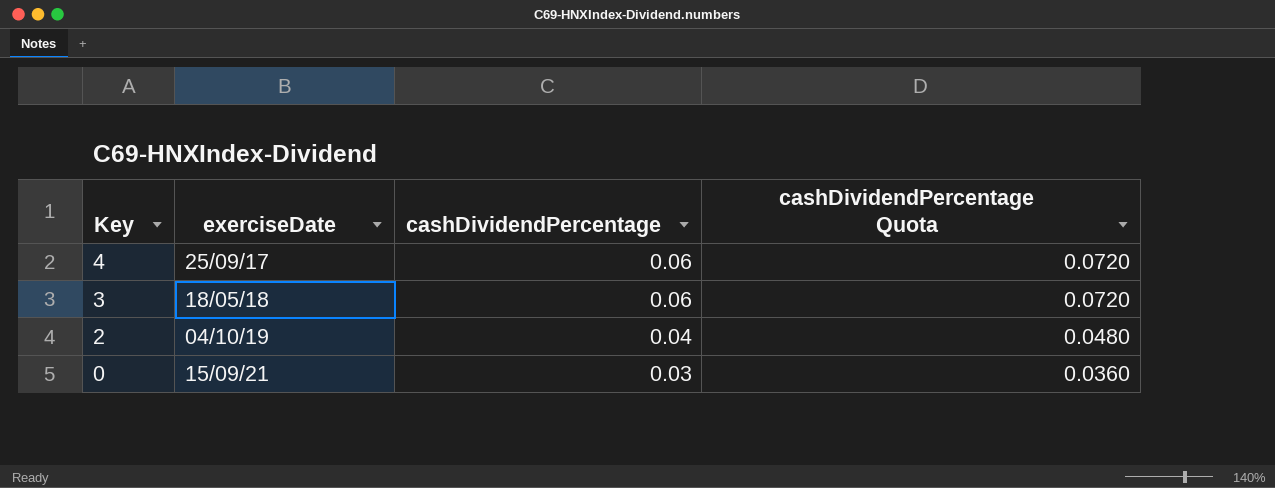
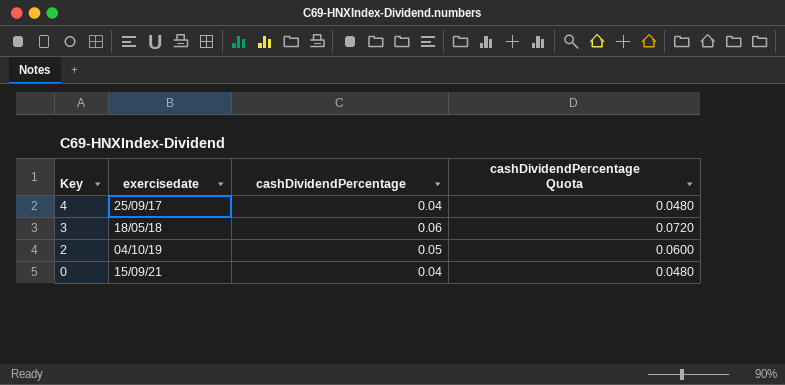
column name: exerciseDate -> exercisedate
4 | cashDividendPercentage: 0.06 -> 0.04
4 | cashDividendPercentage Quota: 0.0720 -> 0.0480
2 | cashDividendPercentage: 0.04 -> 0.05
2 | cashDividendPercentage Quota: 0.0480 -> 0.0600
0 | cashDividendPercentage: 0.03 -> 0.04
0 | cashDividendPercentage Quota: 0.0360 -> 0.0480

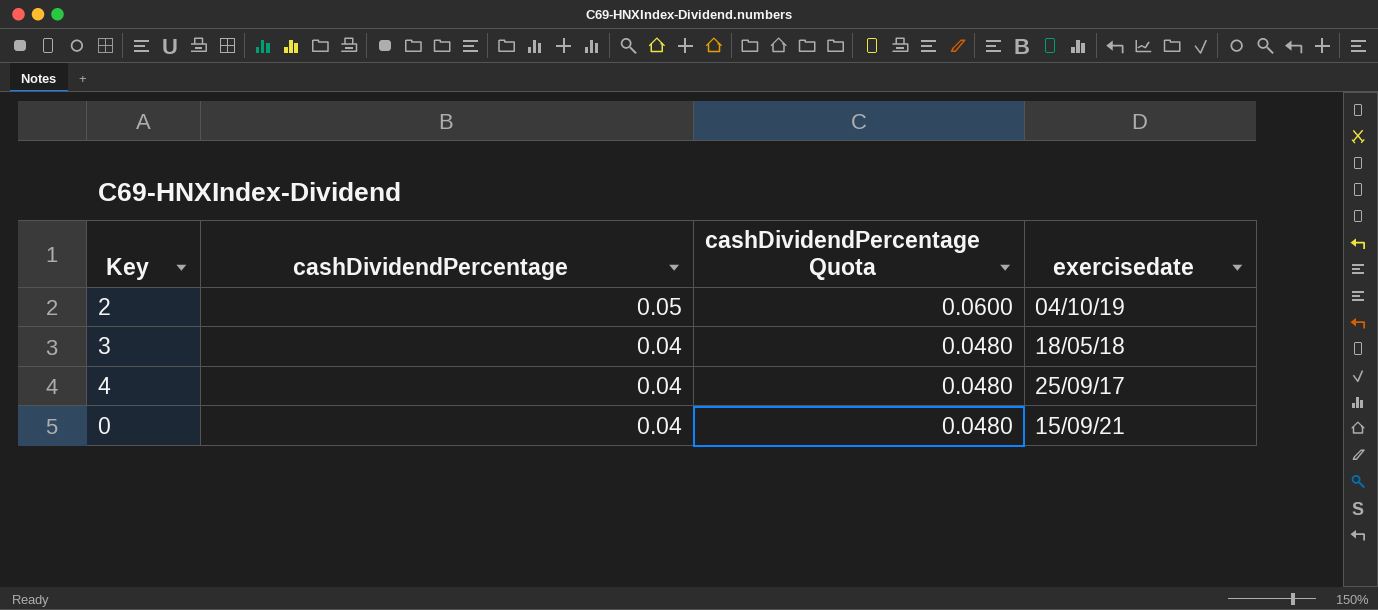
row order: Key descending -> cashDividendPercentage descending
column exercisedate | position: 2 -> 4
3 | cashDividendPercentage: 0.06 -> 0.04
3 | cashDividendPercentage Quota: 0.0720 -> 0.0480

